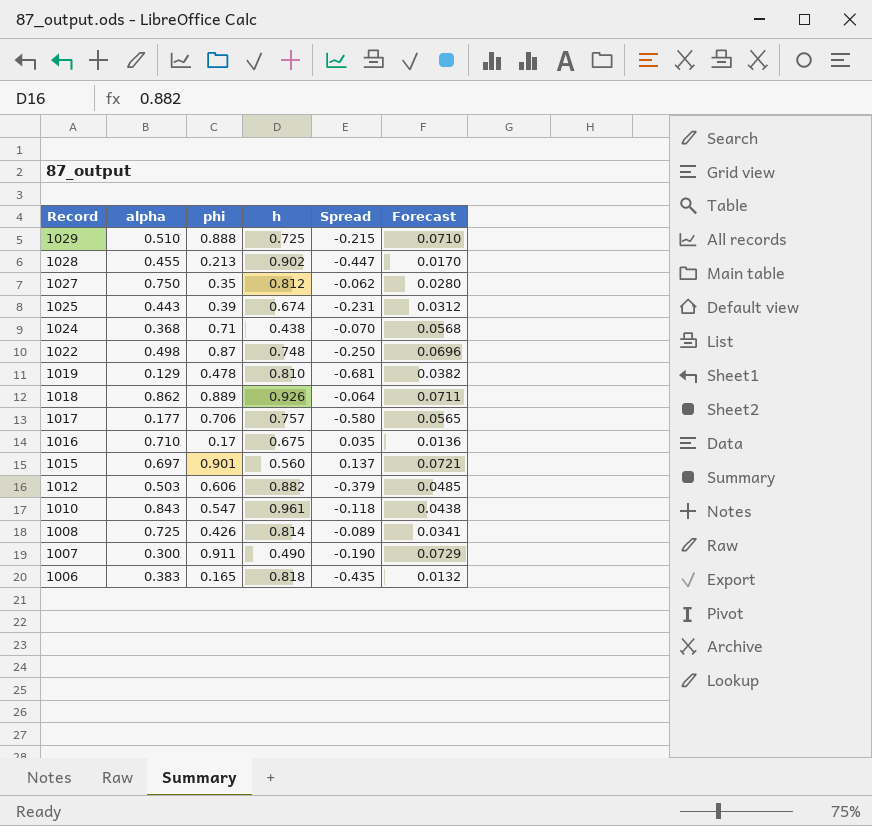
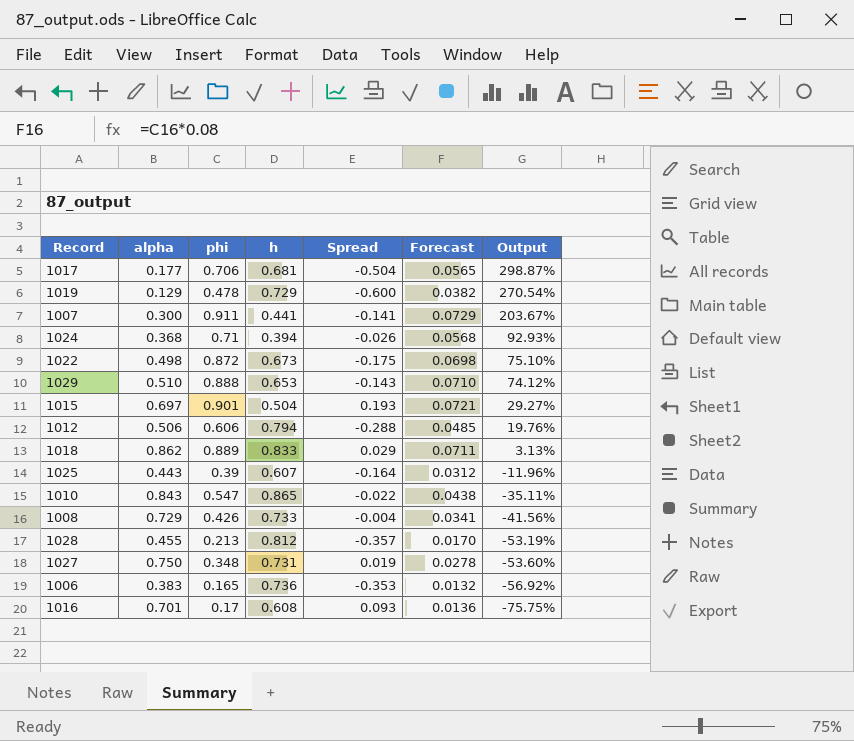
row order: Record descending -> Output descending
column Output | formula: none -> ([phi] - [alpha]) / [alpha]
1017 | h: 0.757 -> 0.681
1017 | Spread: -0.580 -> -0.504
1019 | h: 0.810 -> 0.729
1019 | Spread: -0.681 -> -0.600
1007 | h: 0.490 -> 0.441
1007 | Spread: -0.190 -> -0.141
1024 | h: 0.438 -> 0.394
1024 | Spread: -0.070 -> -0.026
1022 | phi: 0.87 -> 0.872
1022 | h: 0.748 -> 0.673
1022 | Spread: -0.250 -> -0.175
1022 | Forecast: 0.0696 -> 0.0698
1029 | h: 0.725 -> 0.653
1029 | Spread: -0.215 -> -0.143
1015 | h: 0.560 -> 0.504
1015 | Spread: 0.137 -> 0.193
1012 | alpha: 0.503 -> 0.506
1012 | h: 0.882 -> 0.794
1012 | Spread: -0.379 -> -0.288
1018 | h: 0.926 -> 0.833
1018 | Spread: -0.064 -> 0.029
1025 | h: 0.674 -> 0.607
1025 | Spread: -0.231 -> -0.164
1010 | h: 0.961 -> 0.865
1010 | Spread: -0.118 -> -0.022
1008 | alpha: 0.725 -> 0.729
1008 | h: 0.814 -> 0.733
1008 | Spread: -0.089 -> -0.004
1028 | h: 0.902 -> 0.812
1028 | Spread: -0.447 -> -0.357
1027 | phi: 0.35 -> 0.348
1027 | h: 0.812 -> 0.731
1027 | Spread: -0.062 -> 0.019
1027 | Forecast: 0.0280 -> 0.0278
1006 | h: 0.818 -> 0.736
1006 | Spread: -0.435 -> -0.353
1016 | alpha: 0.710 -> 0.701
1016 | h: 0.675 -> 0.608
1016 | Spread: 0.035 -> 0.093

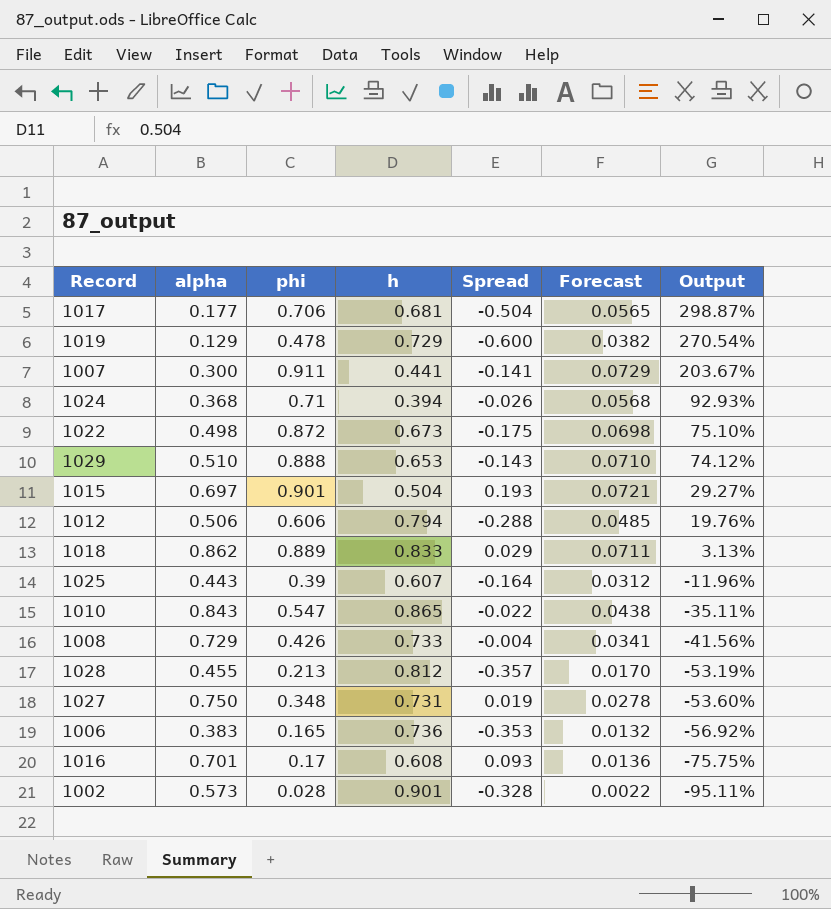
row 1002: none -> 0.573 | 0.028 | 0.901 | -0.328 | 0.0022 | -95.11%

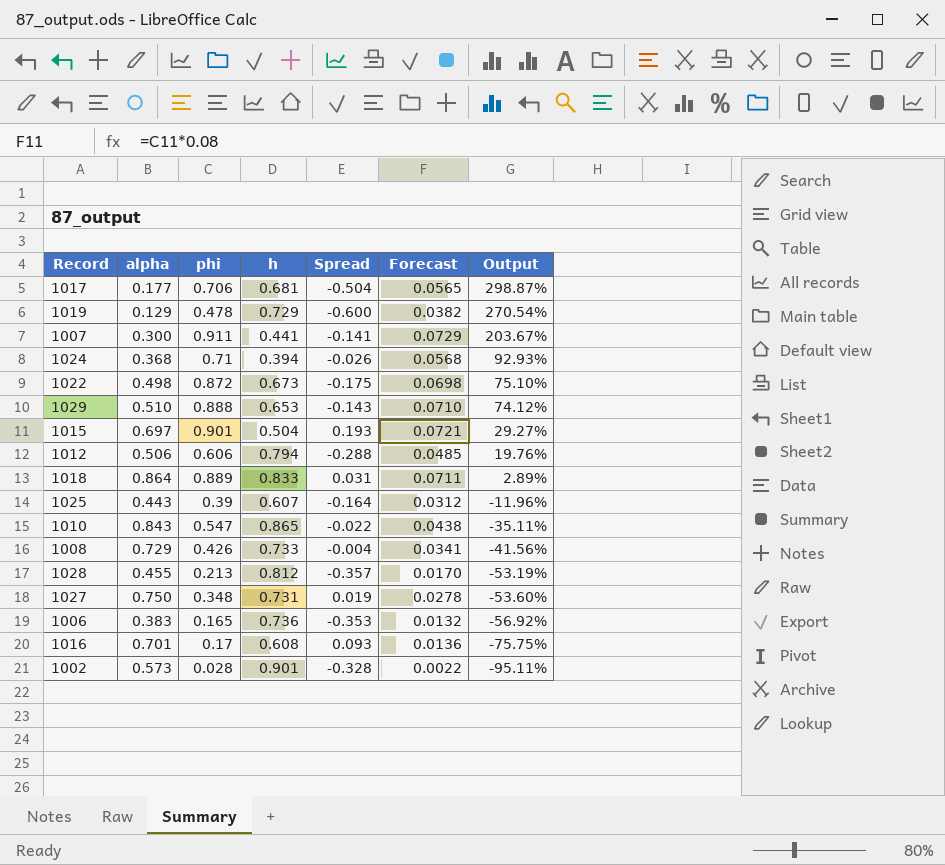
1018 | alpha: 0.862 -> 0.864
1018 | Spread: 0.029 -> 0.031
1018 | Output: 3.13% -> 2.89%

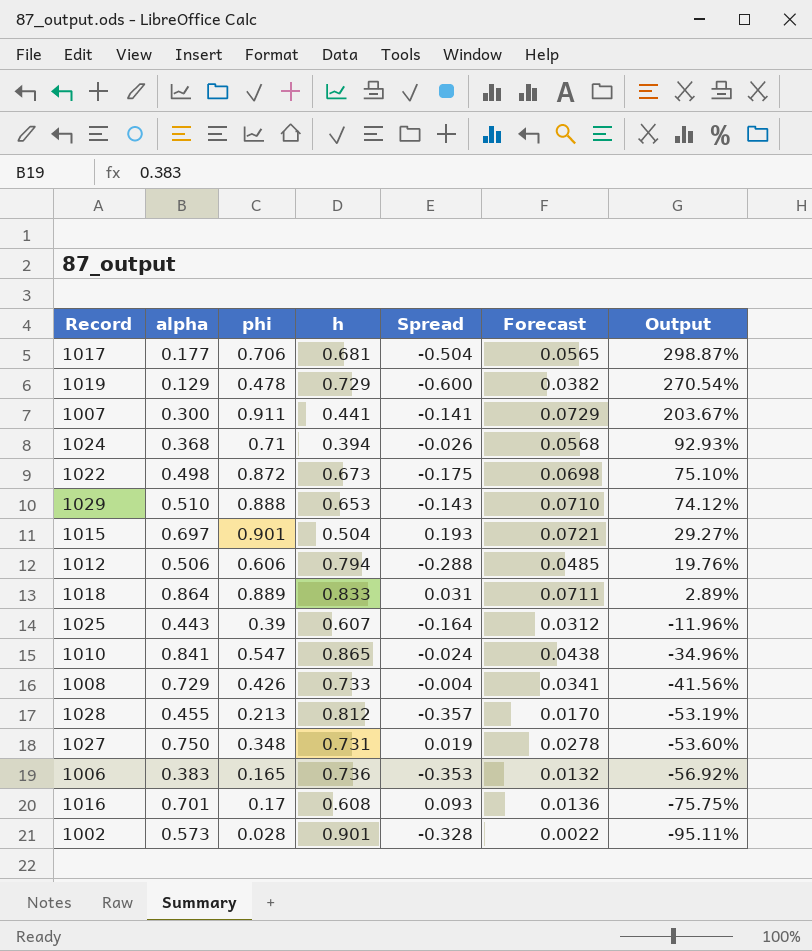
1010 | alpha: 0.843 -> 0.841
1010 | Spread: -0.022 -> -0.024
1010 | Output: -35.11% -> -34.96%

